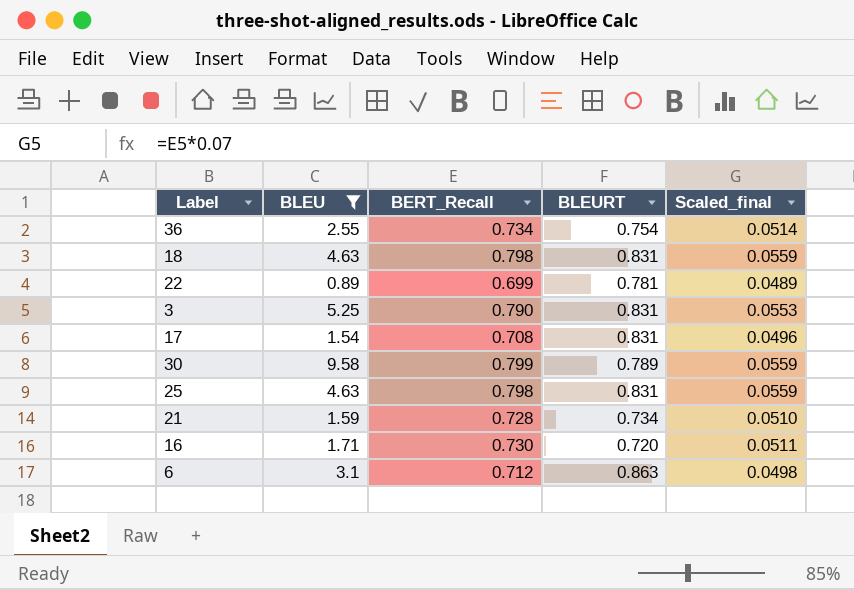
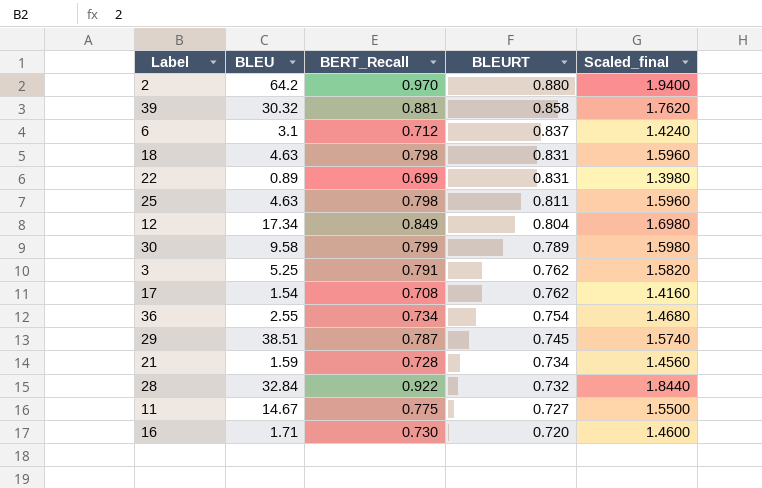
filter: BLEU <= 9.58 -> none
row order: none -> BLEURT descending
column Scaled_final | formula: [BERT_Recall] * 0.07 -> [BERT_Recall] * 2
6 | BLEURT: 0.863 -> 0.837
22 | BLEURT: 0.781 -> 0.831
25 | BLEURT: 0.831 -> 0.811
3 | BERT_Recall: 0.790 -> 0.791
3 | BLEURT: 0.831 -> 0.762
17 | BLEURT: 0.831 -> 0.762

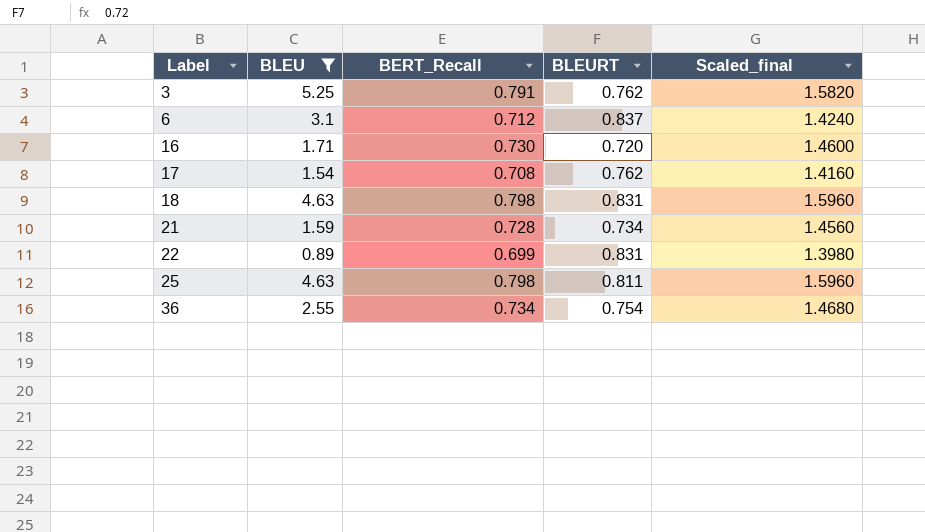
filter: none -> BLEU <= 5.25
row order: BLEURT descending -> Label ascending

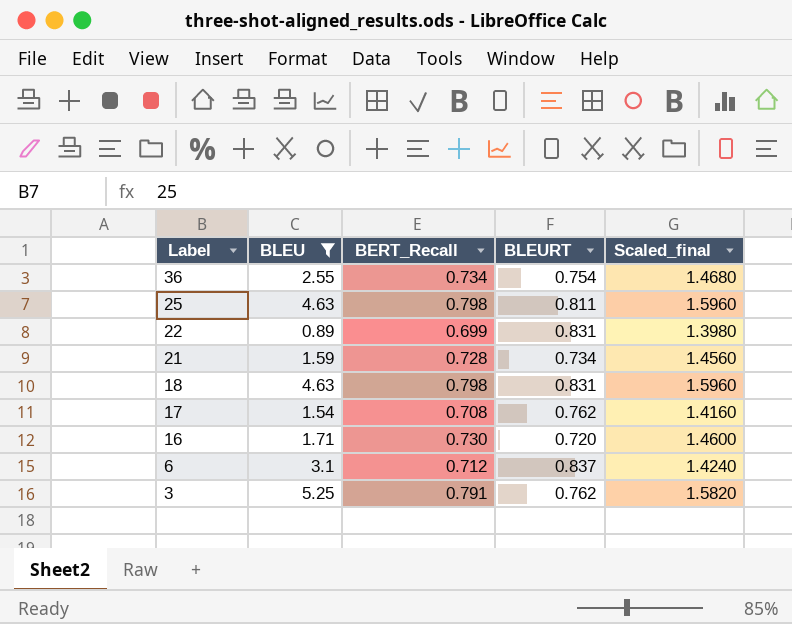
row order: Label ascending -> Label descending

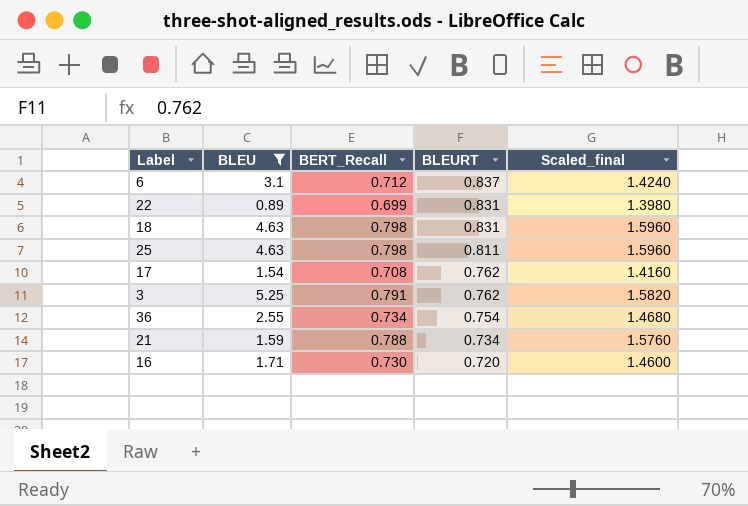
row order: Label descending -> BLEURT descending
21 | BERT_Recall: 0.728 -> 0.788
21 | Scaled_final: 1.4560 -> 1.5760

